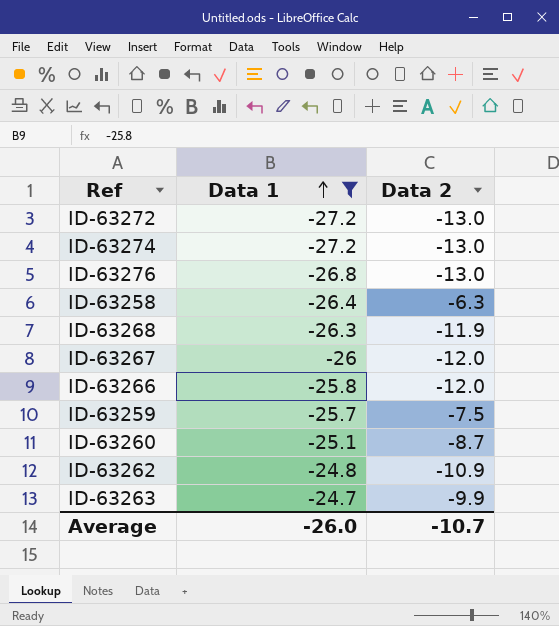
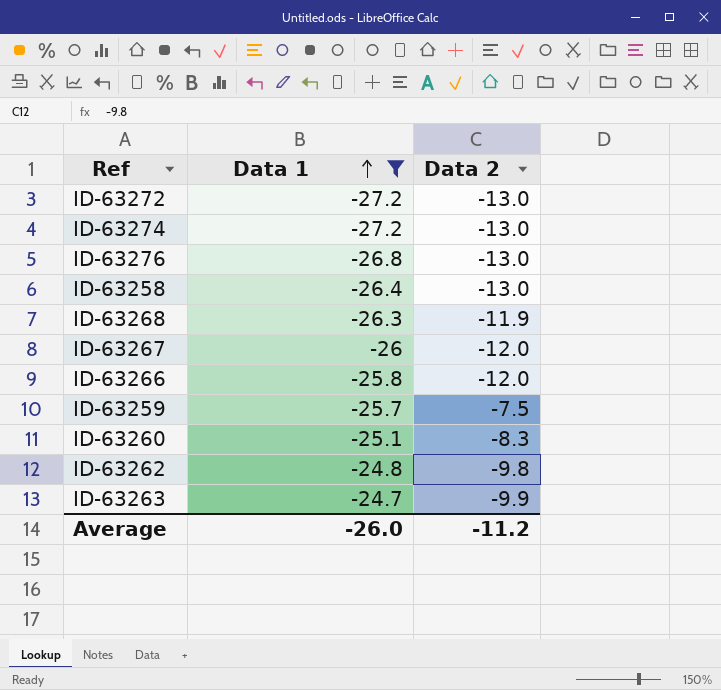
ID-63258 | Data 2: -6.3 -> -13.0
ID-63260 | Data 2: -8.7 -> -8.3
ID-63262 | Data 2: -10.9 -> -9.8
Average | Data 2: -10.7 -> -11.2

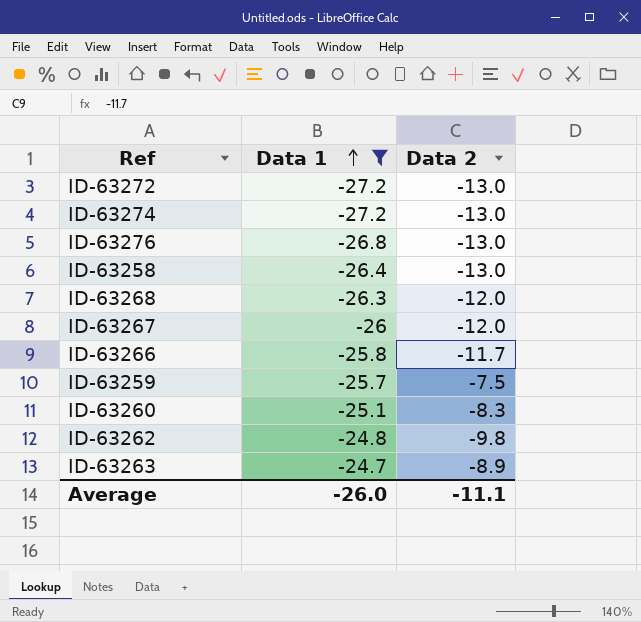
ID-63268 | Data 2: -11.9 -> -12.0
ID-63266 | Data 2: -12.0 -> -11.7
ID-63263 | Data 2: -9.9 -> -8.9
Average | Data 2: -11.2 -> -11.1

